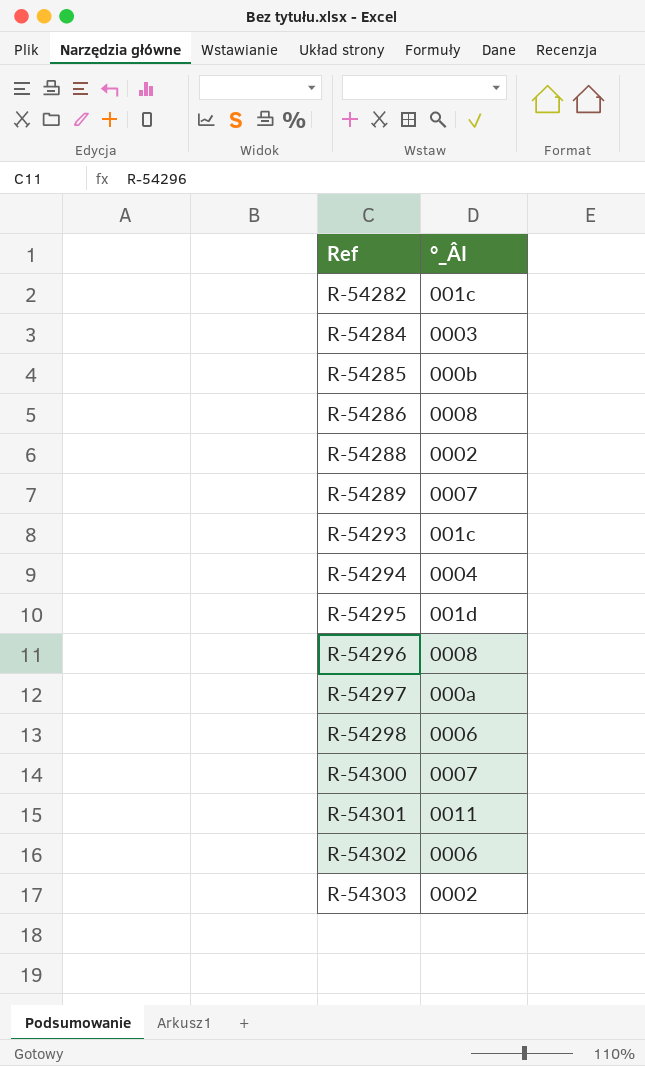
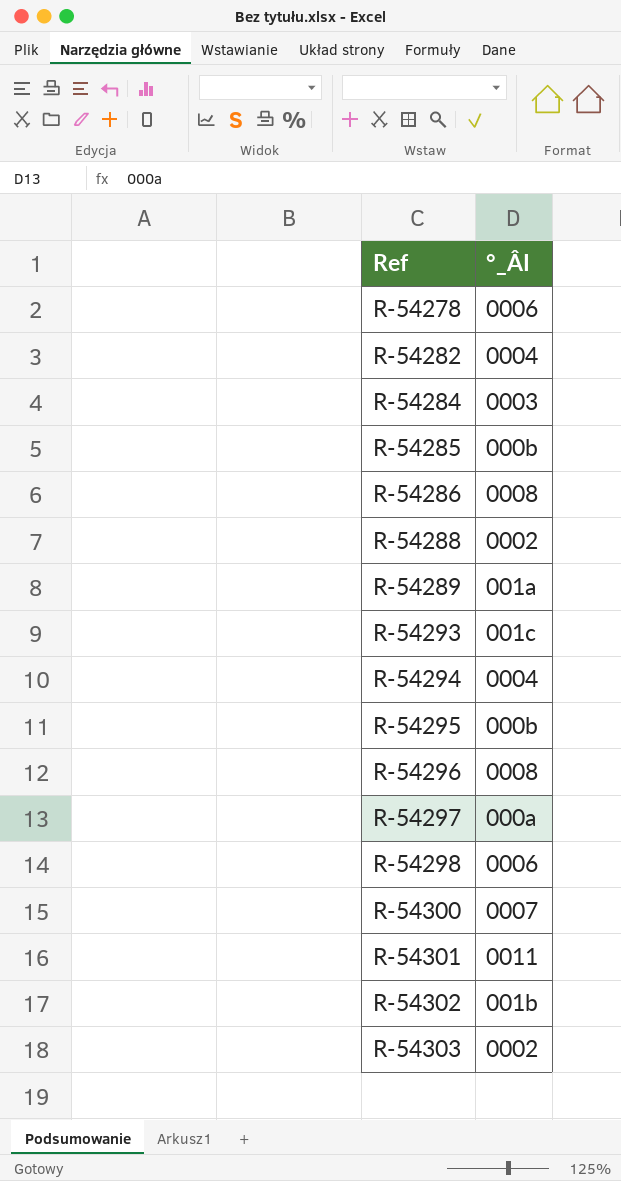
row R-54278: none -> 0006
R-54282 | °_ÂI: 001c -> 0004
R-54289 | °_ÂI: 0007 -> 001a
R-54295 | °_ÂI: 001d -> 000b
R-54302 | °_ÂI: 0006 -> 001b

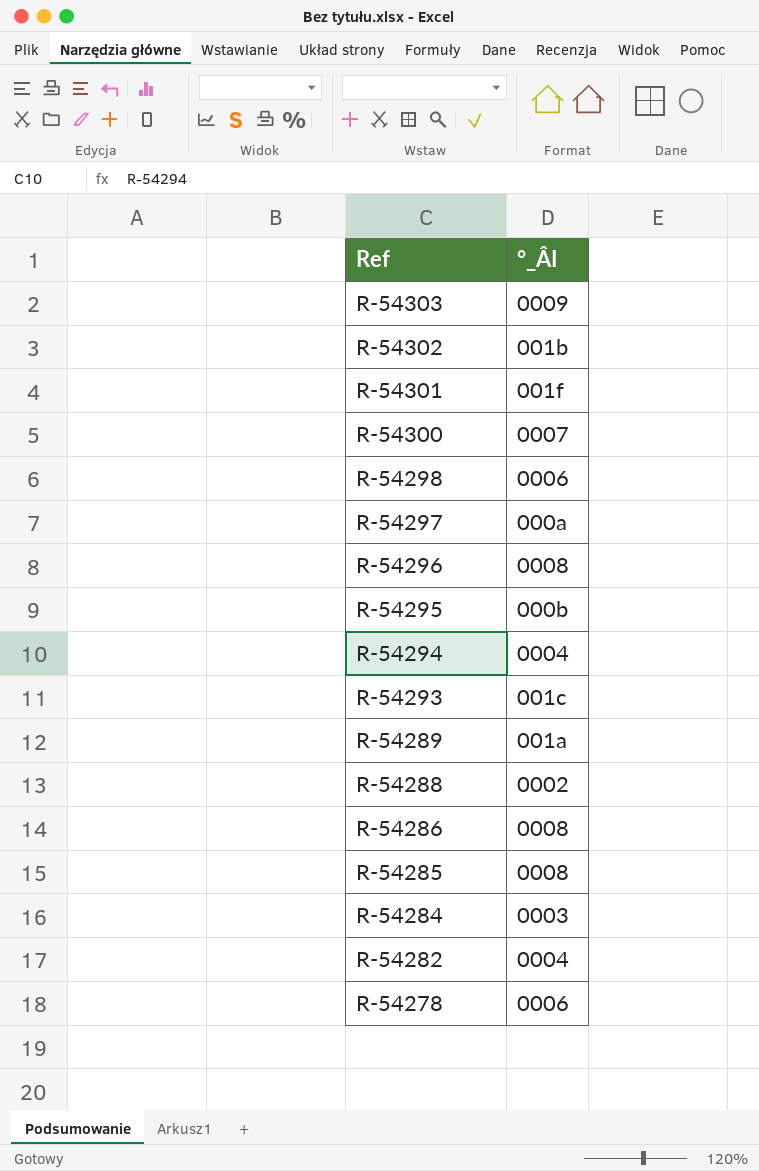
row order: Ref ascending -> Ref descending
R-54303 | °_ÂI: 0002 -> 0009
R-54301 | °_ÂI: 0011 -> 001f
R-54285 | °_ÂI: 000b -> 0008

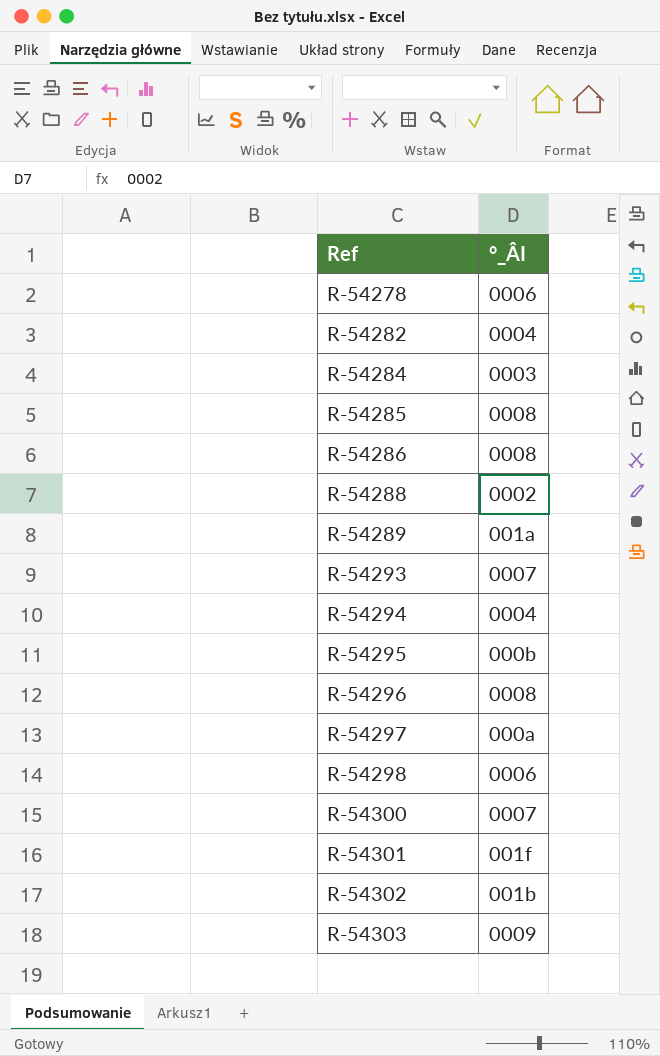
row order: Ref descending -> Ref ascending
R-54293 | °_ÂI: 001c -> 0007

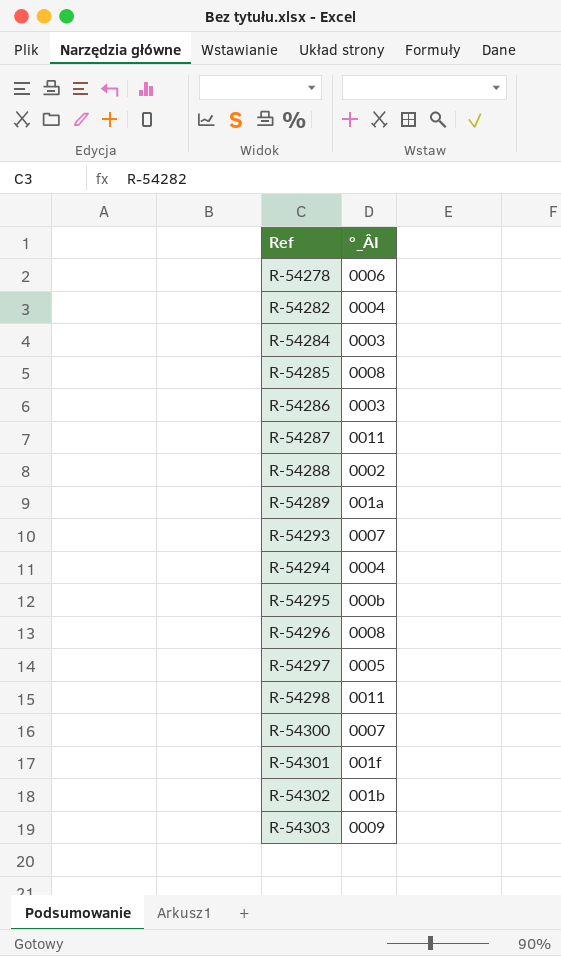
R-54286 | °_ÂI: 0008 -> 0003
row R-54287: none -> 0011
R-54297 | °_ÂI: 000a -> 0005
R-54298 | °_ÂI: 0006 -> 0011

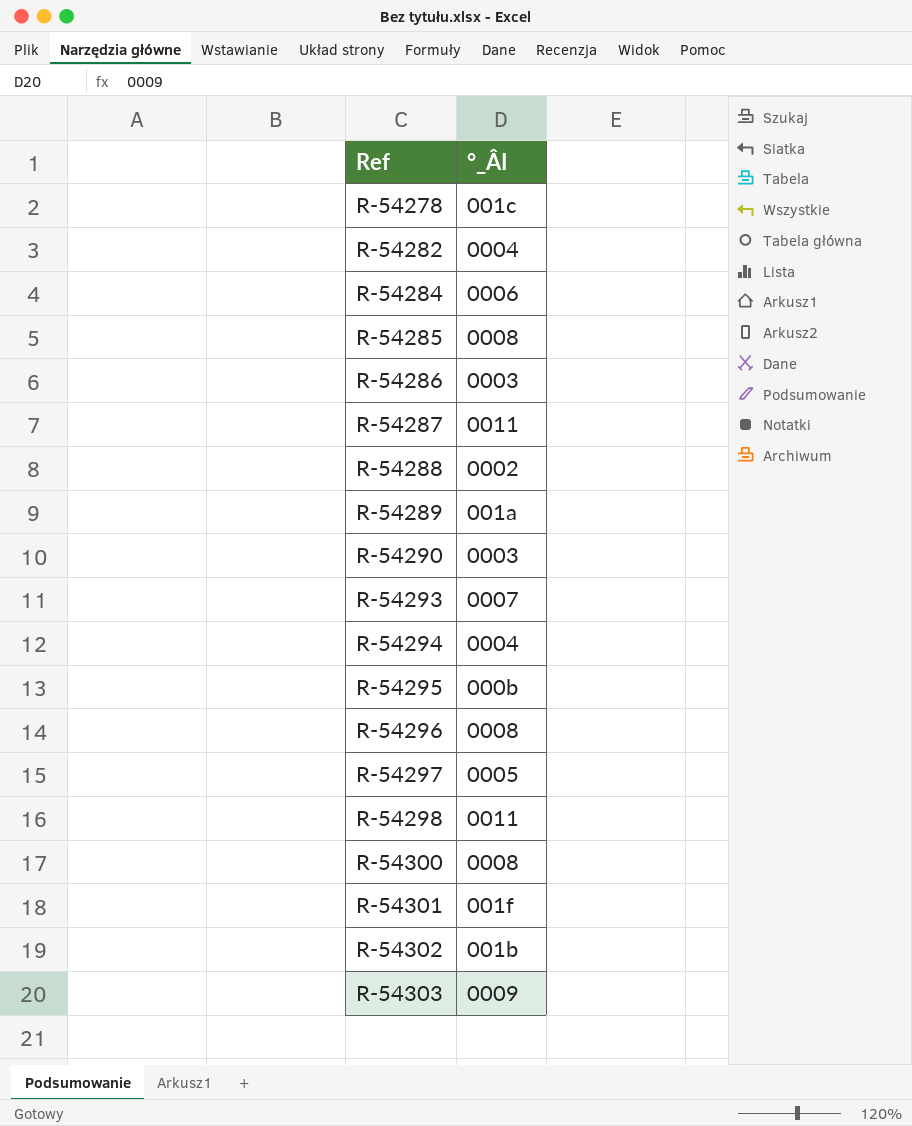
R-54278 | °_ÂI: 0006 -> 001c
R-54284 | °_ÂI: 0003 -> 0006
row R-54290: none -> 0003
R-54300 | °_ÂI: 0007 -> 0008

